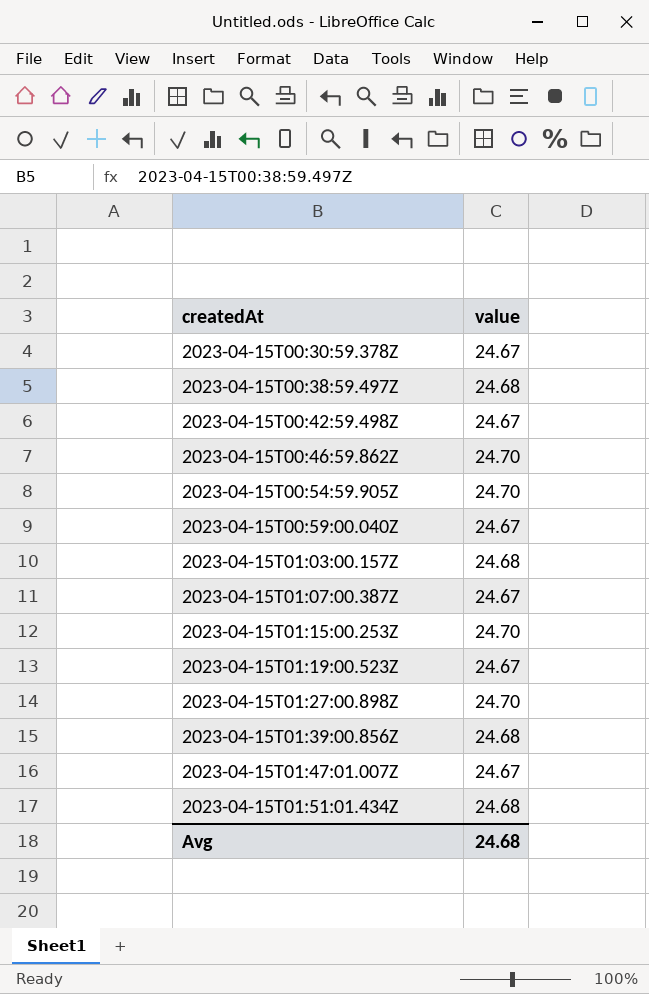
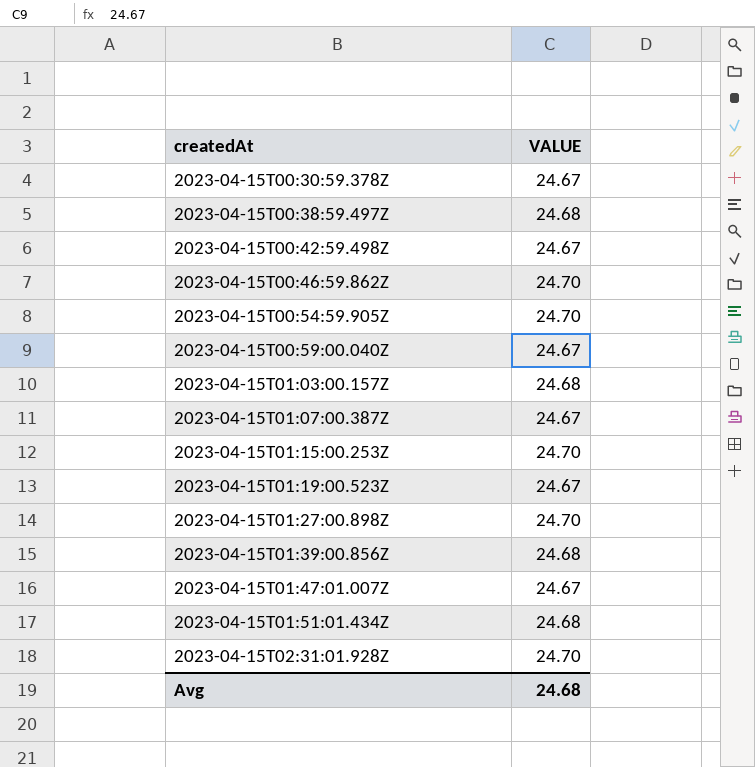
column name: value -> VALUE
row 2023-04-15T02:31:01.928Z: none -> 24.70

